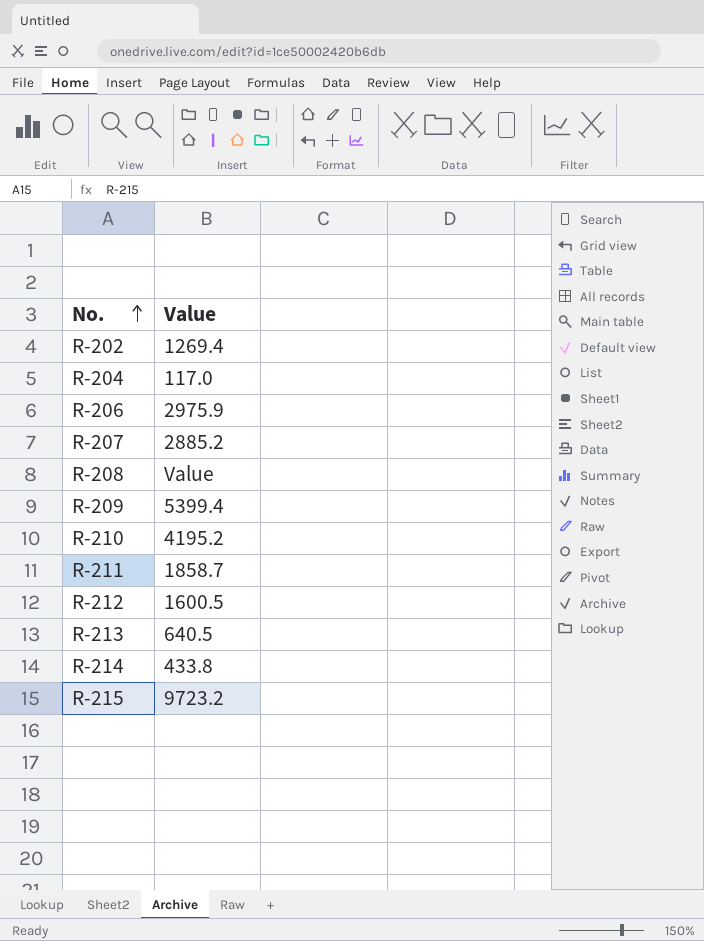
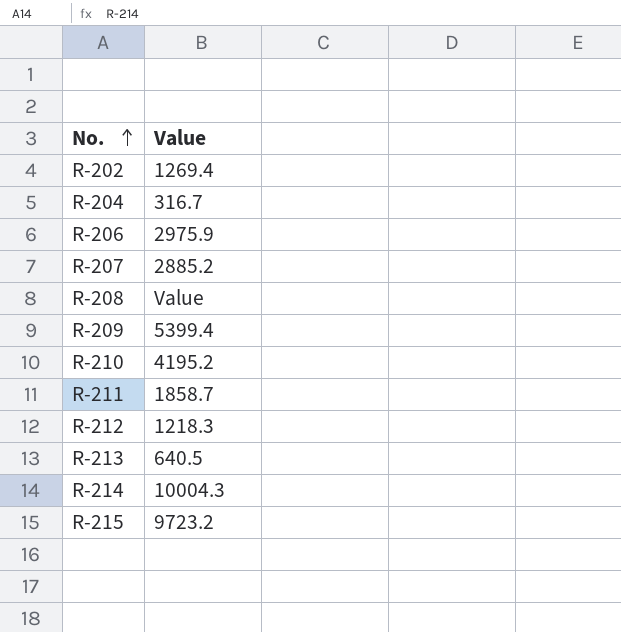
R-204 | Value: 117.0 -> 316.7
R-212 | Value: 1600.5 -> 1218.3
R-214 | Value: 433.8 -> 10004.3

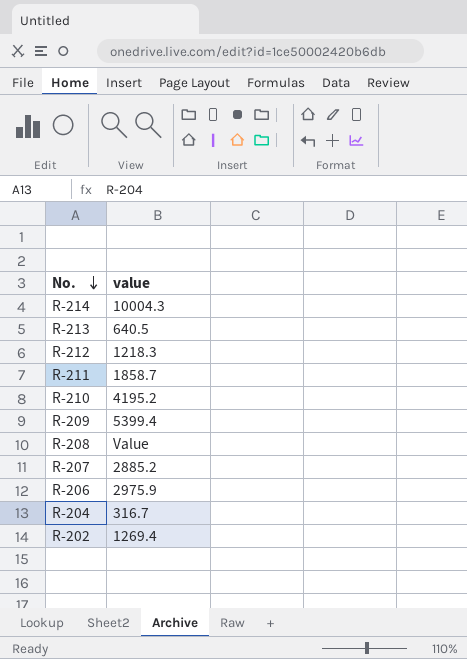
row order: No. ascending -> No. descending
column name: Value -> value
row R-215: 9723.2 -> none

